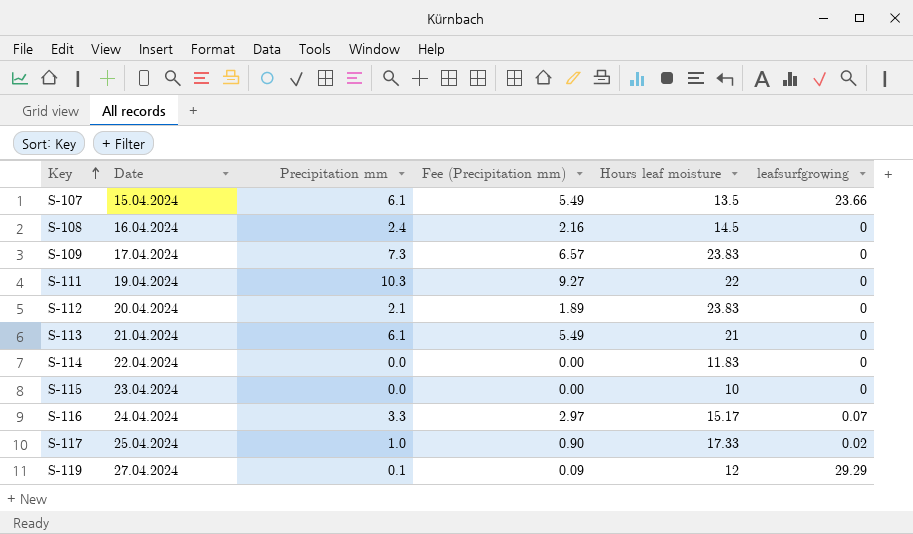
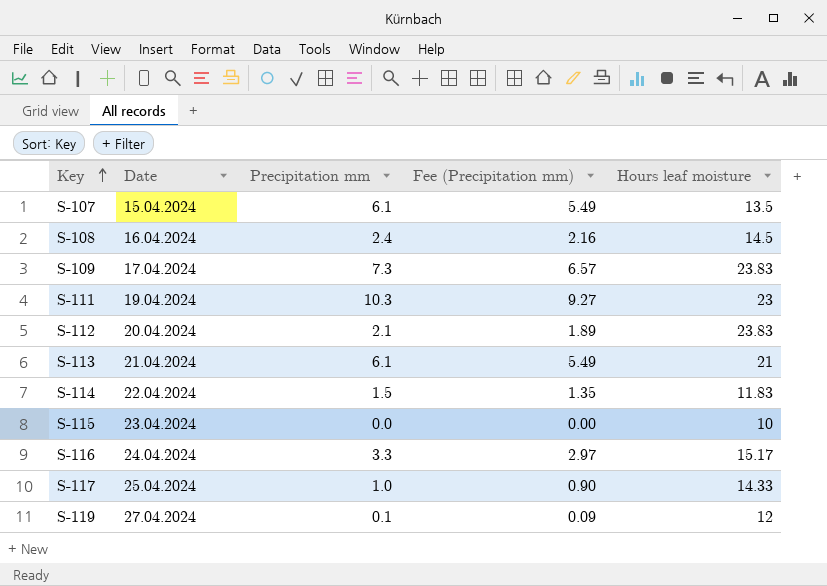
column leafsurfgrowing | position: 6 -> none
S-111 | Hours leaf moisture: 22 -> 23
S-114 | Precipitation mm: 0.0 -> 1.5
S-114 | Fee (Precipitation mm): 0.00 -> 1.35
S-117 | Hours leaf moisture: 17.33 -> 14.33

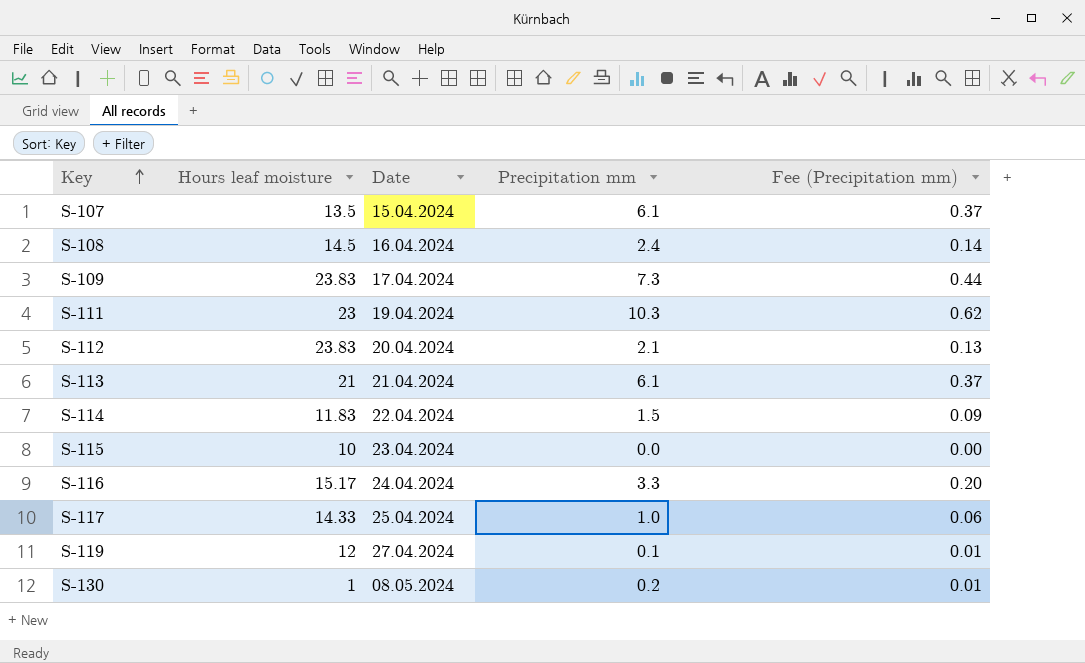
column Hours leaf moisture | position: 5 -> 2
column Fee (Precipitation mm) | formula: [Precipitation mm] * 0.9 -> [Precipitation mm] * 0.06
row S-130: none -> 1 | 08.05.2024 | 0.2 | 0.01

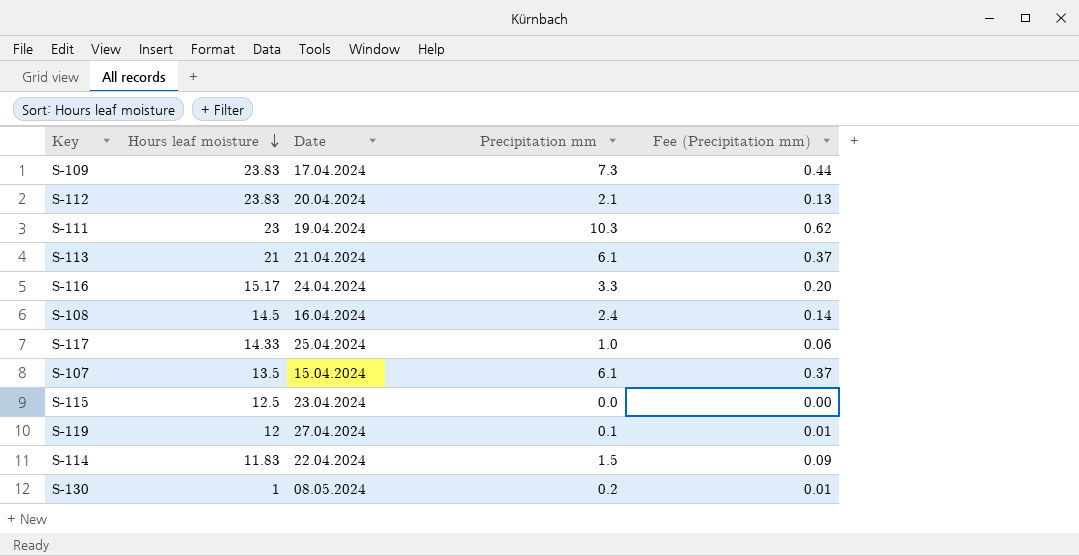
row order: Key ascending -> Hours leaf moisture descending
S-115 | Hours leaf moisture: 10 -> 12.5

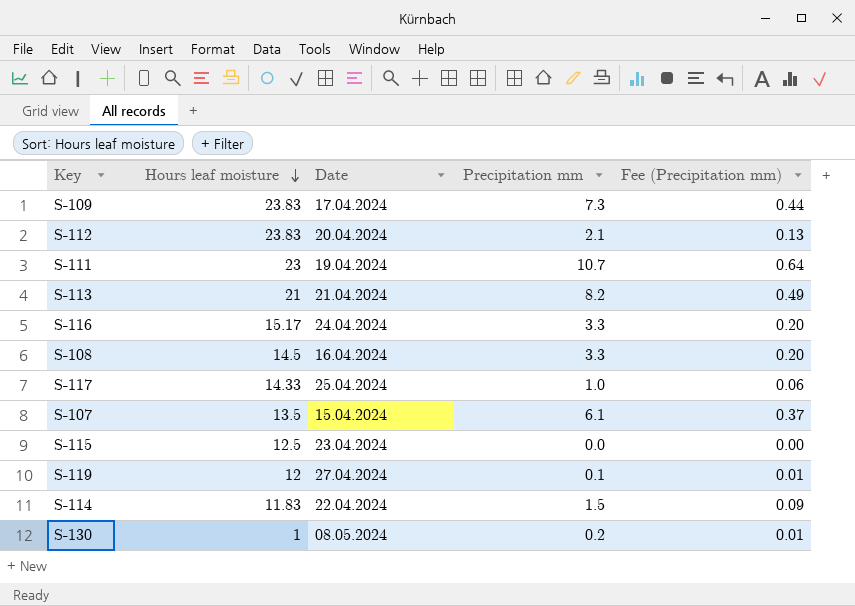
S-111 | Precipitation mm: 10.3 -> 10.7
S-111 | Fee (Precipitation mm): 0.62 -> 0.64
S-113 | Precipitation mm: 6.1 -> 8.2
S-113 | Fee (Precipitation mm): 0.37 -> 0.49
S-108 | Precipitation mm: 2.4 -> 3.3
S-108 | Fee (Precipitation mm): 0.14 -> 0.20

